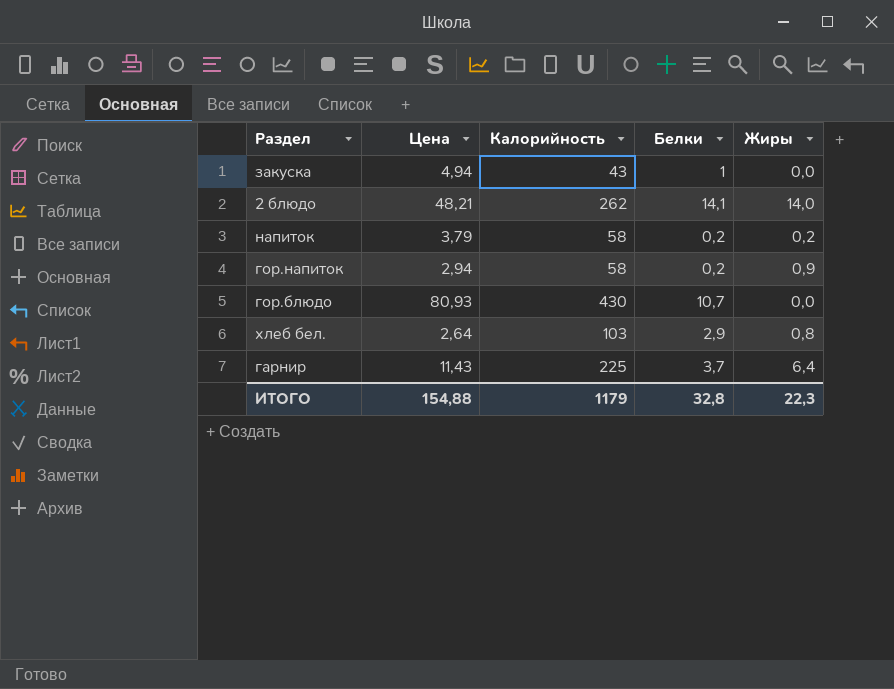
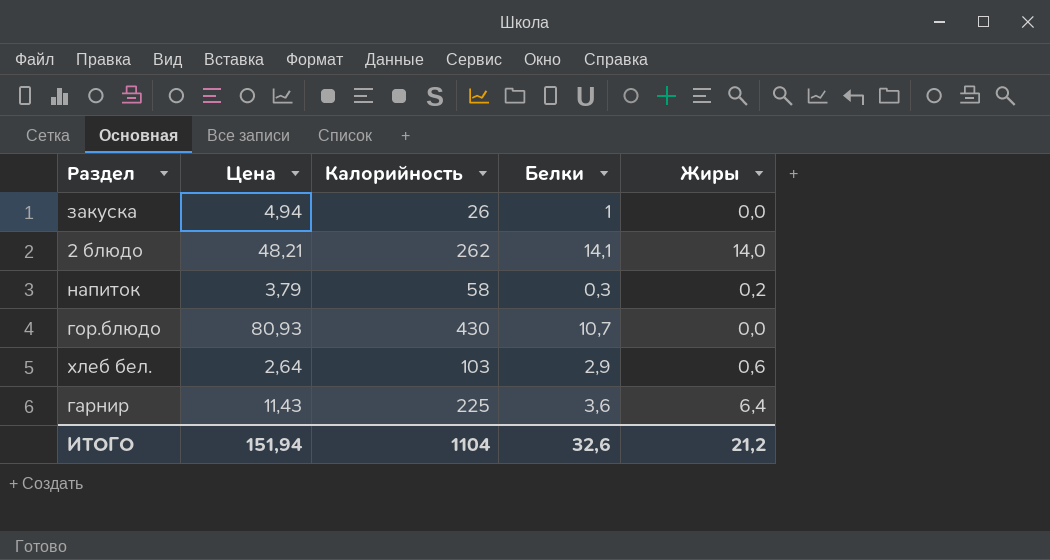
row гор.напиток: 2,94 | 58 | 0,2 | 0,9 -> none
закуска | Калорийность: 43 -> 26
напиток | Белки: 0,2 -> 0,3
хлеб бел. | Жиры: 0,8 -> 0,6
гарнир | Белки: 3,7 -> 3,6
ИТОГО | Цена: 154,88 -> 151,94
ИТОГО | Калорийность: 1179 -> 1104
ИТОГО | Белки: 32,8 -> 32,6
ИТОГО | Жиры: 22,3 -> 21,2

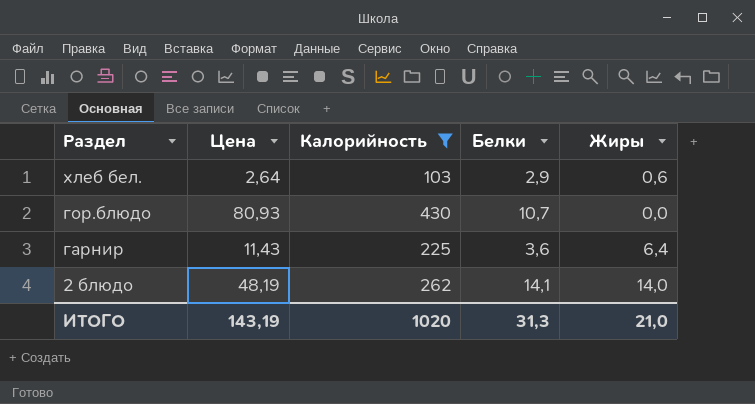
filter: none -> Калорийность >= 103
row order: none -> Раздел descending
2 блюдо | Цена: 48,21 -> 48,19
ИТОГО | Цена: 151,94 -> 143,19
ИТОГО | Калорийность: 1104 -> 1020
ИТОГО | Белки: 32,6 -> 31,3
ИТОГО | Жиры: 21,2 -> 21,0

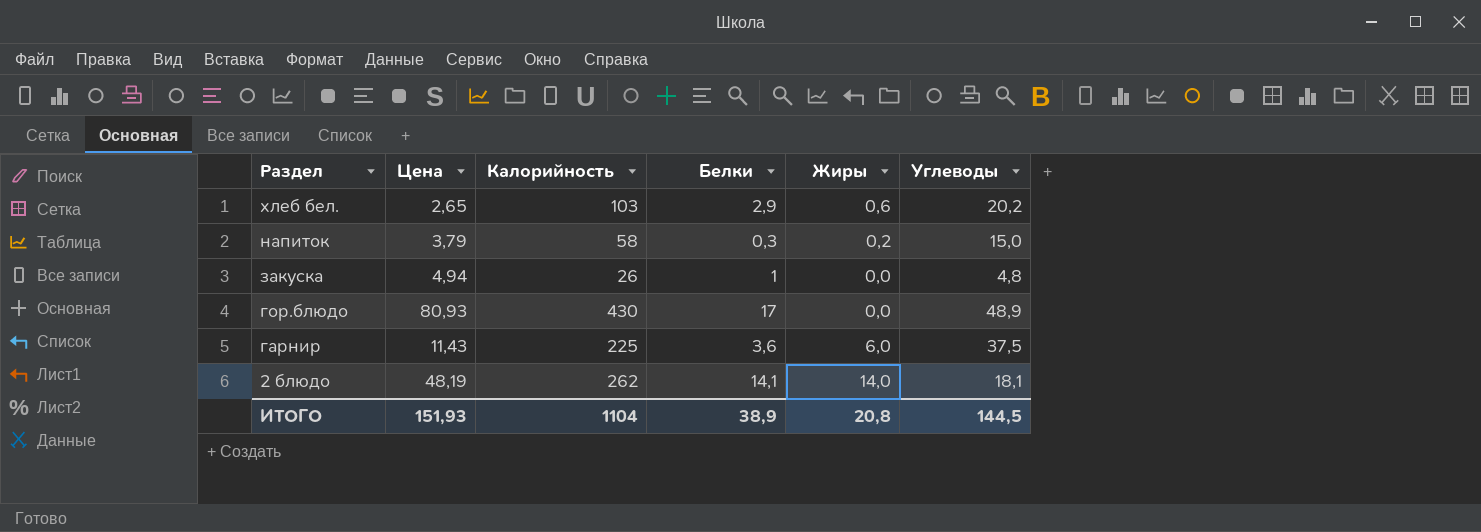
filter: Калорийность >= 103 -> none
column Углеводы | position: none -> 6
хлеб бел. | Цена: 2,64 -> 2,65
гор.блюдо | Белки: 10,7 -> 17
гарнир | Жиры: 6,4 -> 6,0
ИТОГО | Цена: 143,19 -> 151,93
ИТОГО | Калорийность: 1020 -> 1104
ИТОГО | Белки: 31,3 -> 38,9
ИТОГО | Жиры: 21,0 -> 20,8

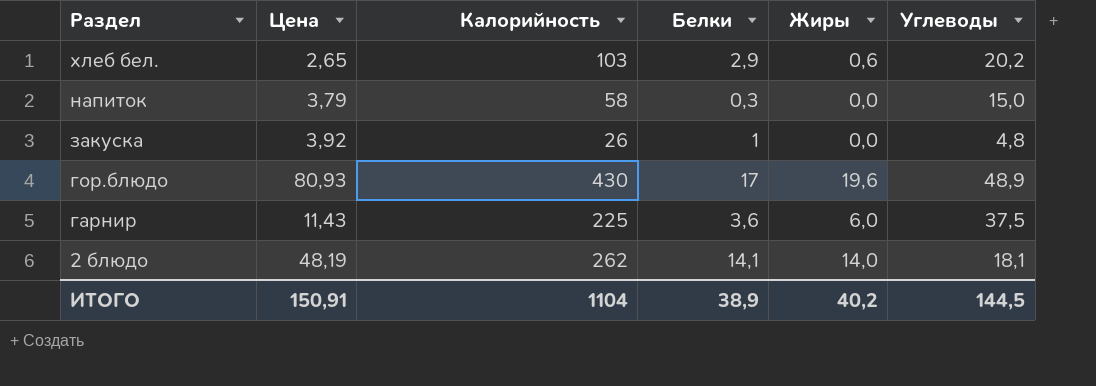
напиток | Жиры: 0,2 -> 0,0
закуска | Цена: 4,94 -> 3,92
гор.блюдо | Жиры: 0,0 -> 19,6
ИТОГО | Цена: 151,93 -> 150,91
ИТОГО | Жиры: 20,8 -> 40,2

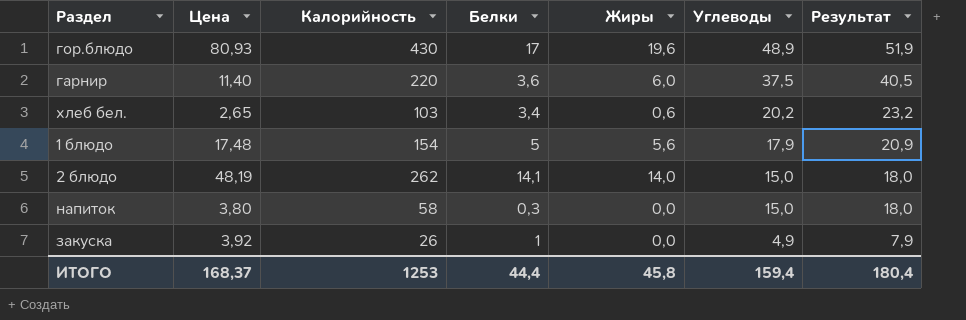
row order: Раздел descending -> Углеводы descending
column Результат | formula: none -> [Углеводы] + 3
гарнир | Цена: 11,43 -> 11,40
гарнир | Калорийность: 225 -> 220
хлеб бел. | Белки: 2,9 -> 3,4
row 1 блюдо: none -> 17,48 | 154 | 5 | 5,6 | 17,9 | 20,9
2 блюдо | Углеводы: 18,1 -> 15,0
напиток | Цена: 3,79 -> 3,80
закуска | Углеводы: 4,8 -> 4,9
ИТОГО | Цена: 150,91 -> 168,37
ИТОГО | Калорийность: 1104 -> 1253
ИТОГО | Белки: 38,9 -> 44,4
ИТОГО | Жиры: 40,2 -> 45,8
ИТОГО | Углеводы: 144,5 -> 159,4

